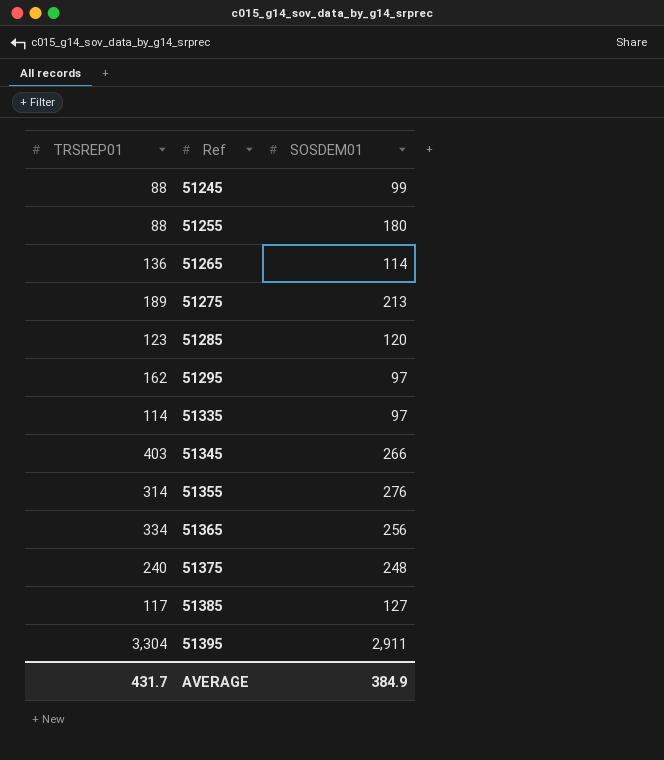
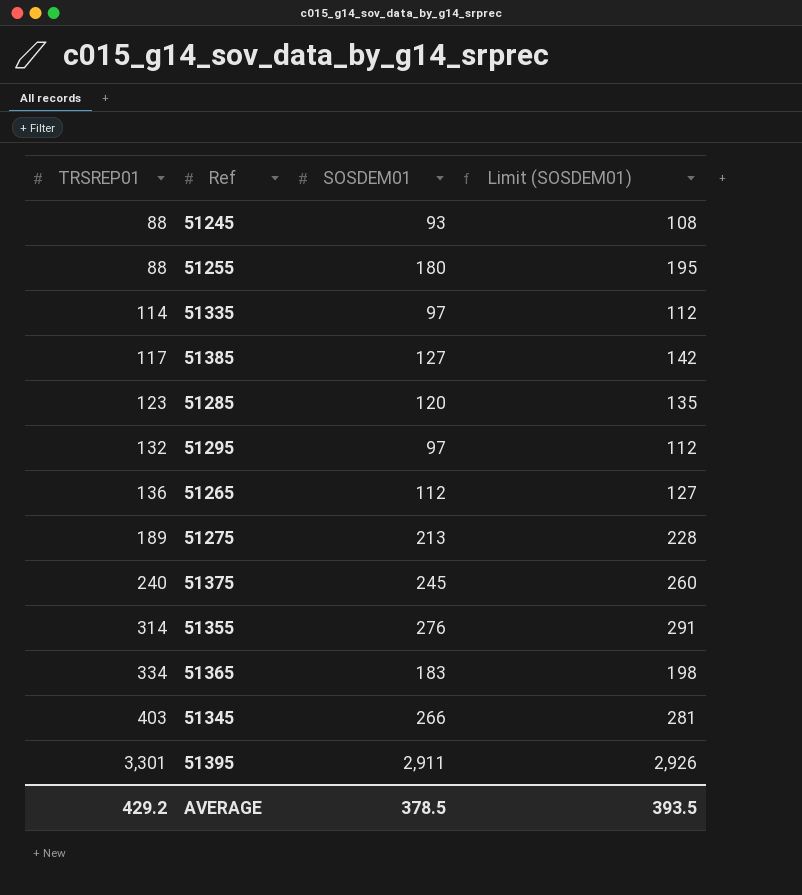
row order: Ref ascending -> TRSREP01 ascending
column Limit (SOSDEM01) | formula: none -> [SOSDEM01] + 15
51245 | SOSDEM01: 99 -> 93
51295 | TRSREP01: 162 -> 132
51265 | SOSDEM01: 114 -> 112
51375 | SOSDEM01: 248 -> 245
51365 | SOSDEM01: 256 -> 183
51395 | TRSREP01: 3,304 -> 3,301
AVERAGE | TRSREP01: 431.7 -> 429.2
AVERAGE | SOSDEM01: 384.9 -> 378.5

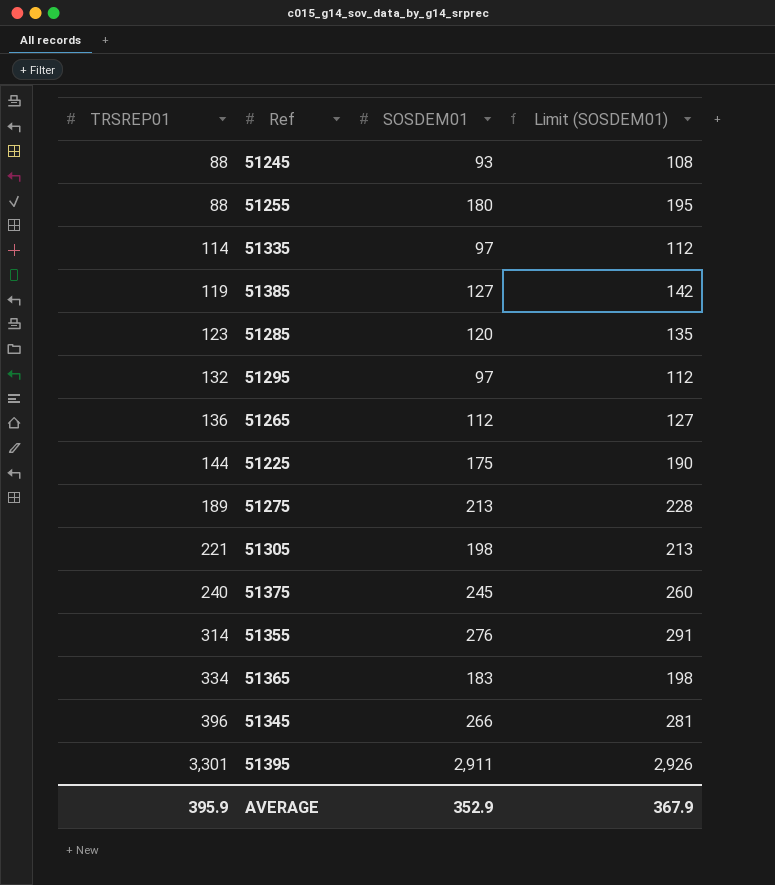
51385 | TRSREP01: 117 -> 119
row 51225: none -> 144 | 175 | 190
row 51305: none -> 221 | 198 | 213
51345 | TRSREP01: 403 -> 396
AVERAGE | TRSREP01: 429.2 -> 395.9
AVERAGE | SOSDEM01: 378.5 -> 352.9
AVERAGE | Limit (SOSDEM01): 393.5 -> 367.9

